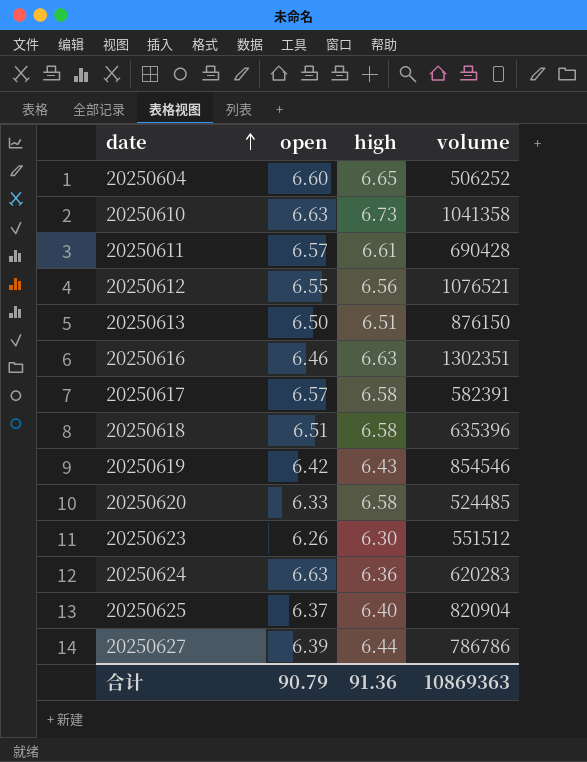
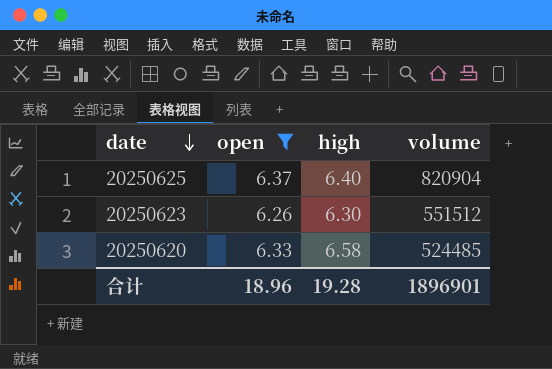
filter: none -> open <= 6.37
row order: date ascending -> date descending
合计 | open: 90.79 -> 18.96
合计 | high: 91.36 -> 19.28
合计 | volume: 10869363 -> 1896901

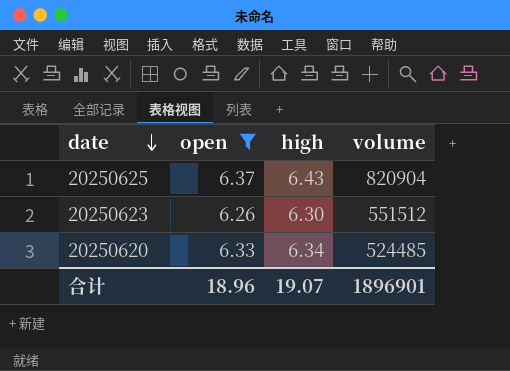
20250625 | high: 6.40 -> 6.43
20250620 | high: 6.58 -> 6.34
合计 | high: 19.28 -> 19.07

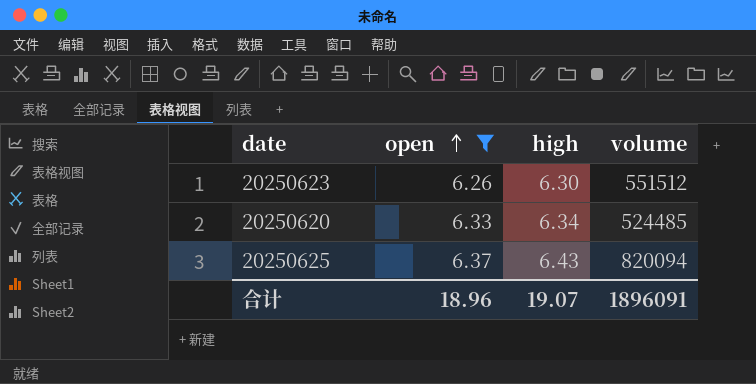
row order: date descending -> open ascending
20250625 | volume: 820904 -> 820094
合计 | volume: 1896901 -> 1896091

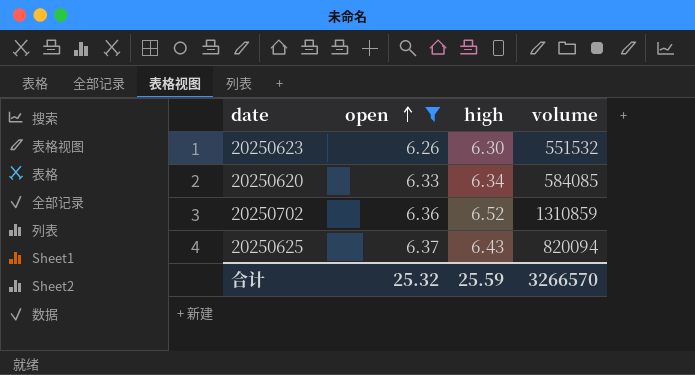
20250623 | volume: 551512 -> 551532
20250620 | volume: 524485 -> 584085
row 20250702: none -> 6.36 | 6.52 | 1310859
合计 | open: 18.96 -> 25.32
合计 | high: 19.07 -> 25.59
合计 | volume: 1896091 -> 3266570

